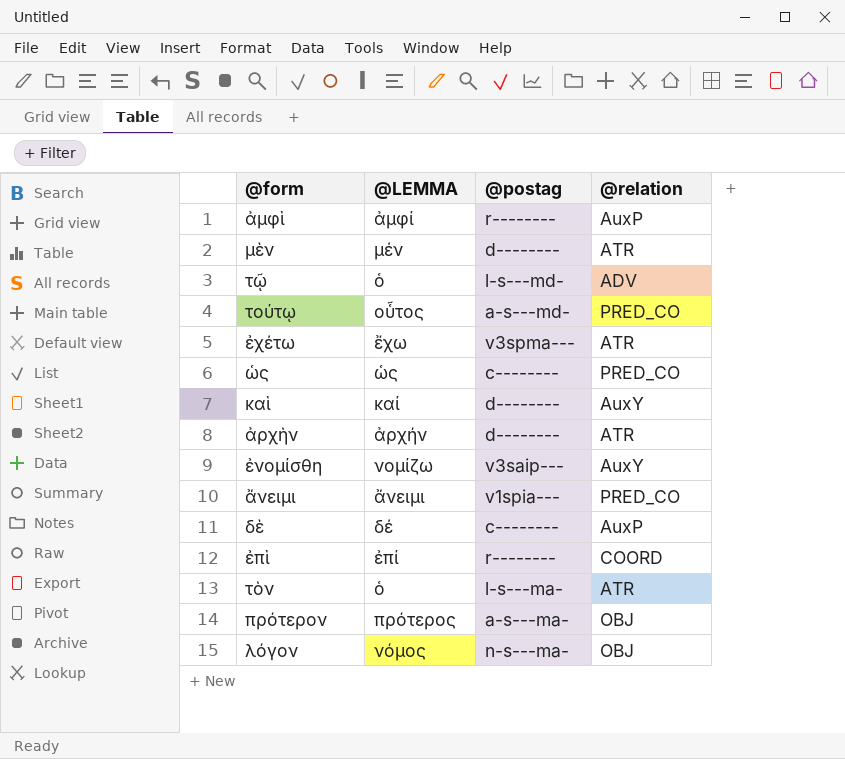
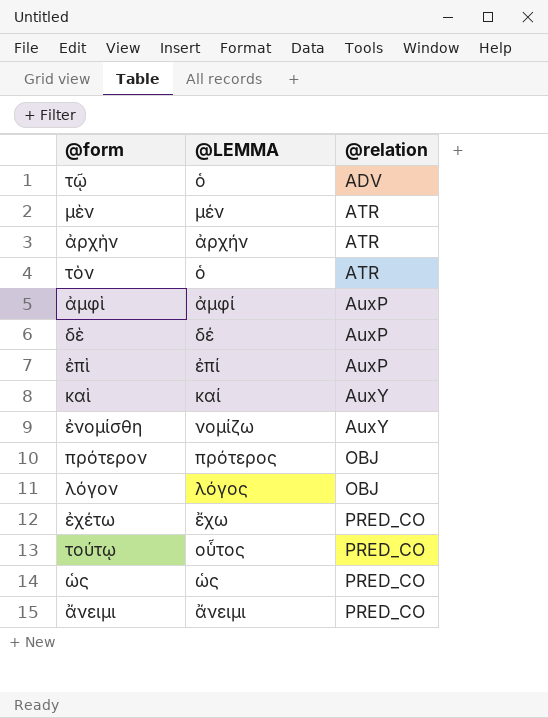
row order: none -> @relation ascending
column @postag | position: 3 -> none
ἐπὶ | @relation: COORD -> AuxP
λόγον | @LEMMA: νόμος -> λόγος
ἐχέτω | @relation: ATR -> PRED_CO

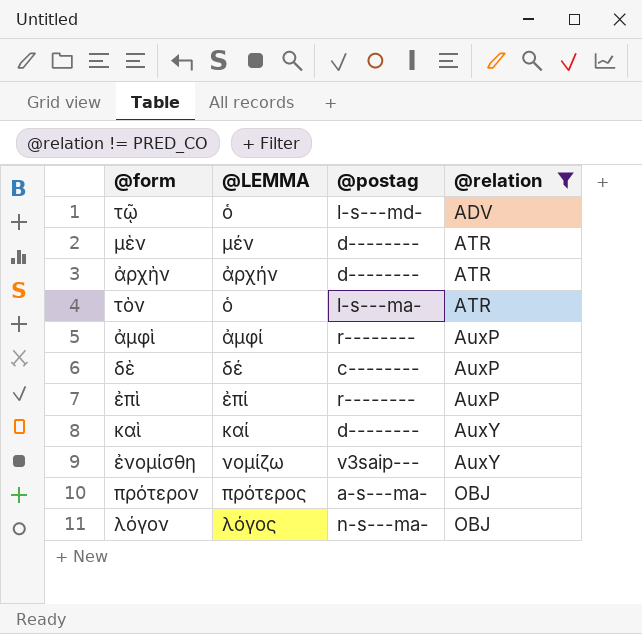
filter: none -> @relation != PRED_CO
column @postag | position: none -> 3

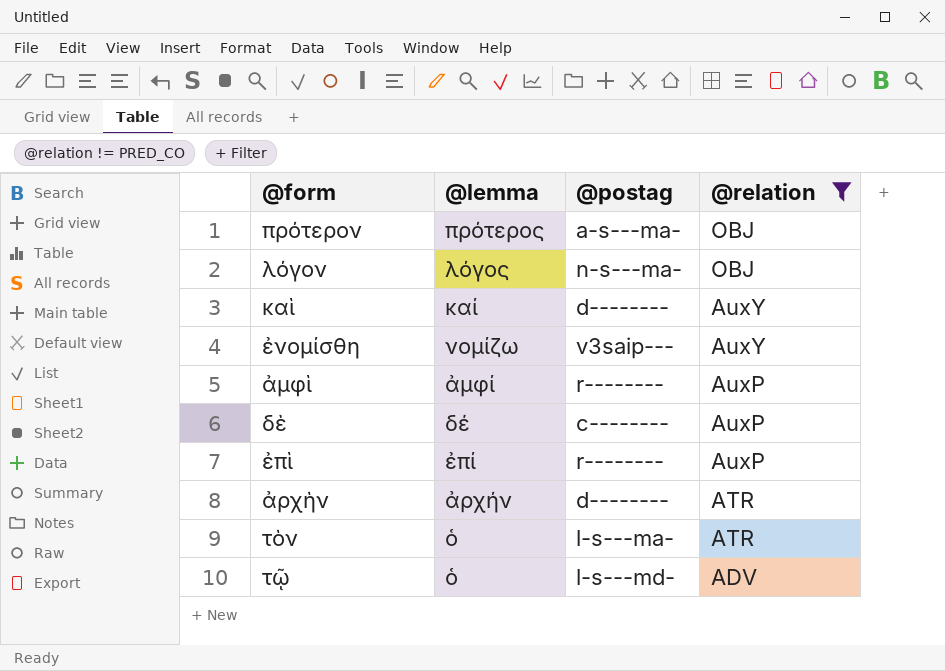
row order: @relation ascending -> @relation descending
column name: @LEMMA -> @lemma
row μὲν: μέν | d-------- | ATR -> none

